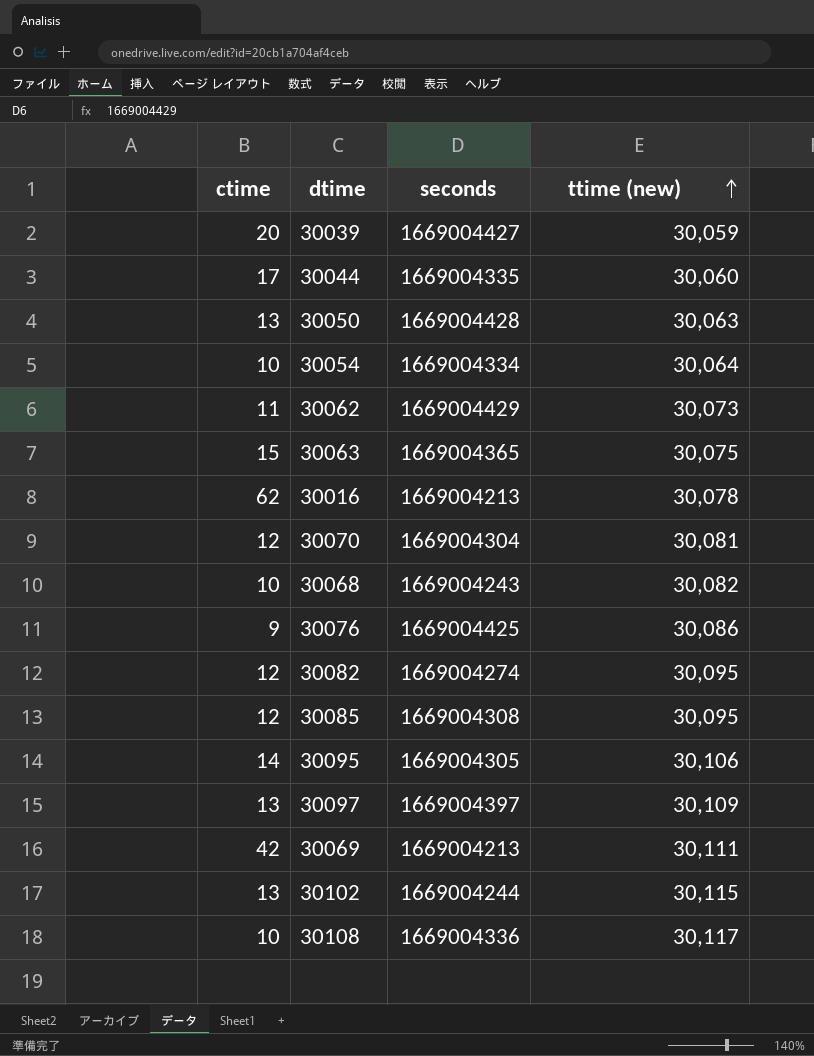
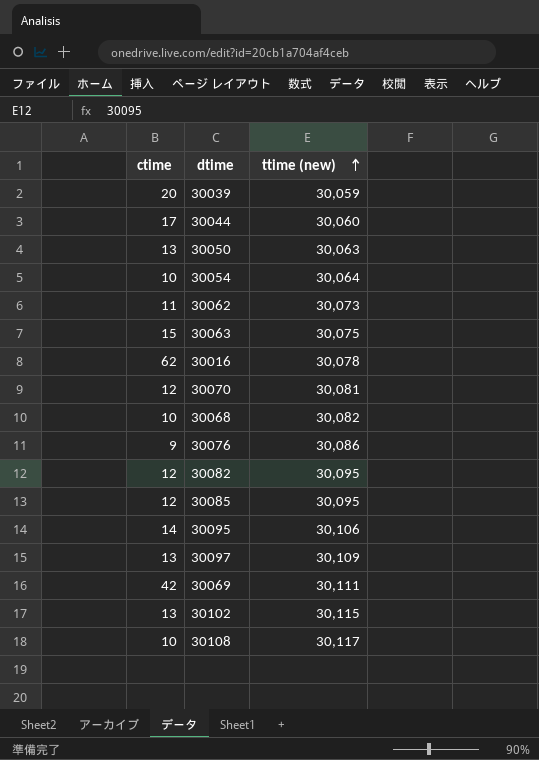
column seconds | position: 3 -> none

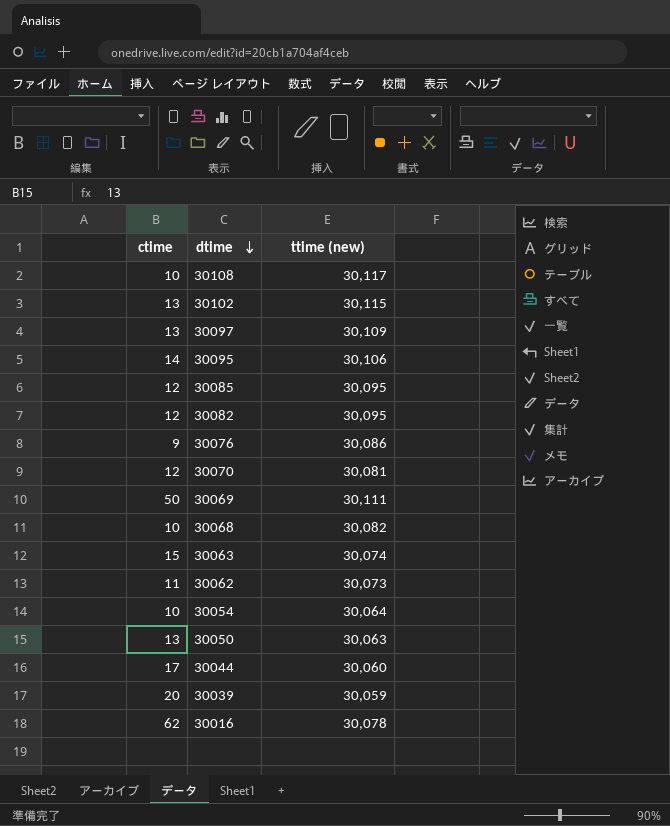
row order: ttime (new) ascending -> dtime descending
30069 | ctime: 42 -> 50
30063 | ttime (new): 30,075 -> 30,074

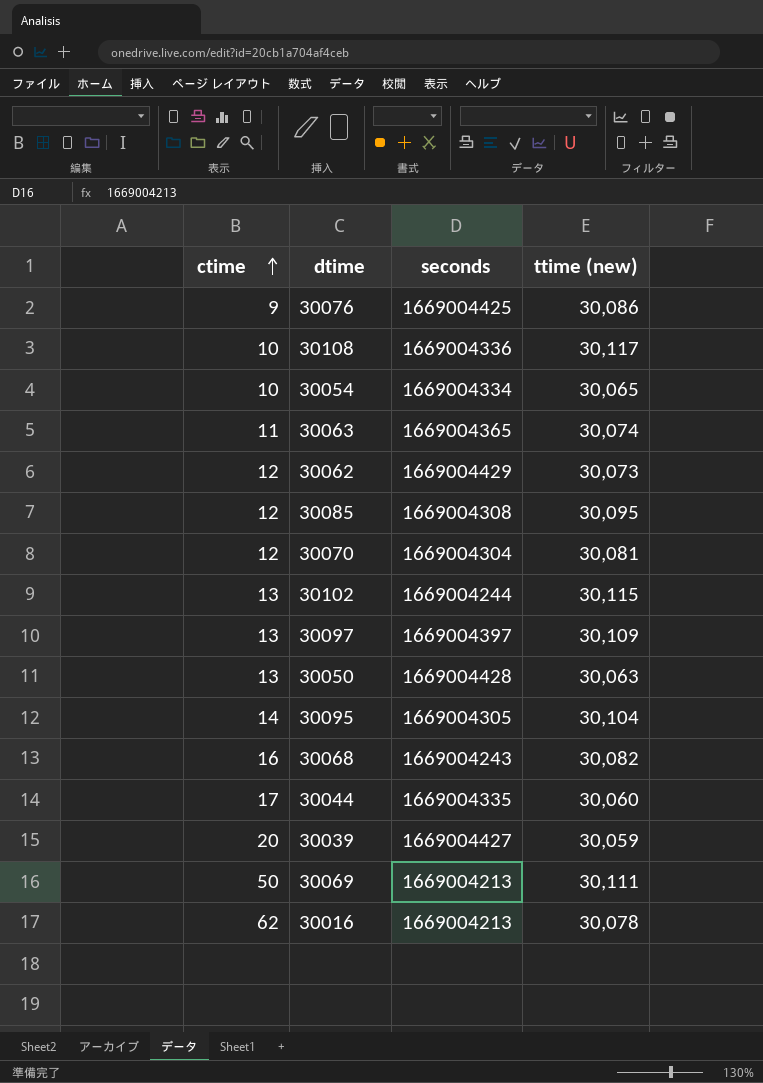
row order: dtime descending -> ctime ascending
column seconds | position: none -> 3
row 30082: 12 | 30,095 -> none
30054 | ttime (new): 30,064 -> 30,065
30063 | ctime: 15 -> 11
30062 | ctime: 11 -> 12
30095 | ttime (new): 30,106 -> 30,104
30068 | ctime: 10 -> 16

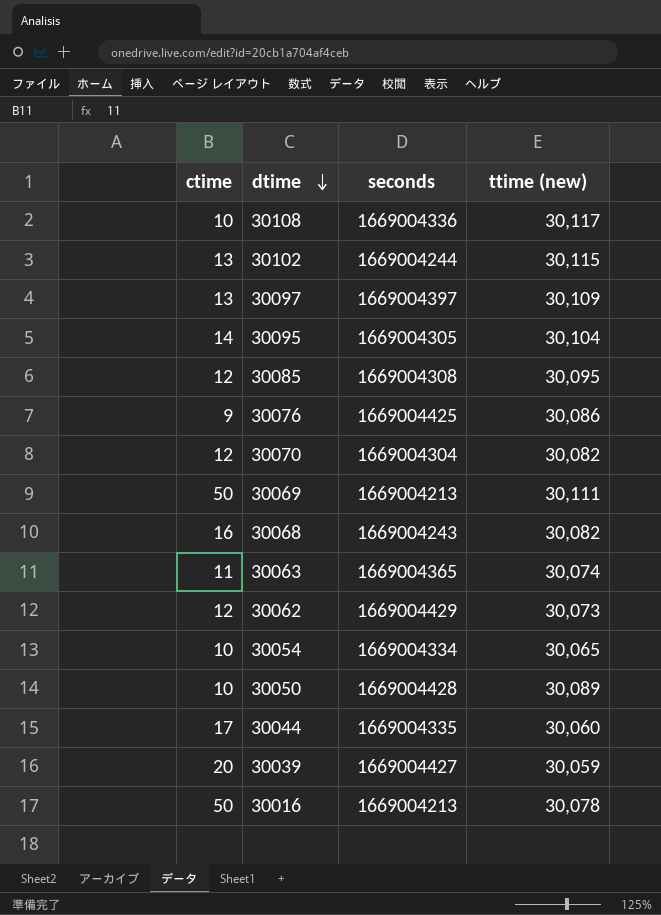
row order: ctime ascending -> dtime descending
30070 | ttime (new): 30,081 -> 30,082
30050 | ctime: 13 -> 10
30050 | ttime (new): 30,063 -> 30,089
30016 | ctime: 62 -> 50

